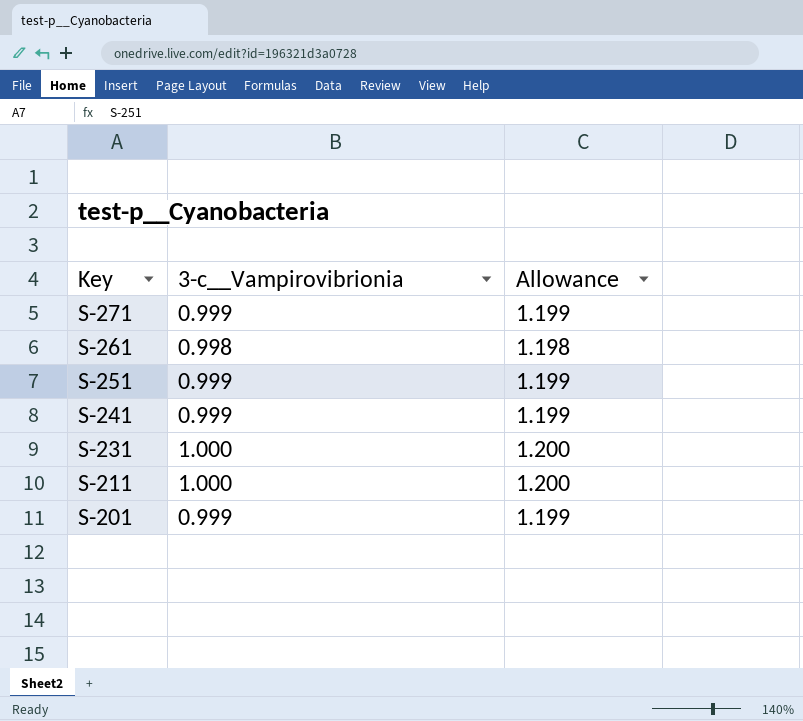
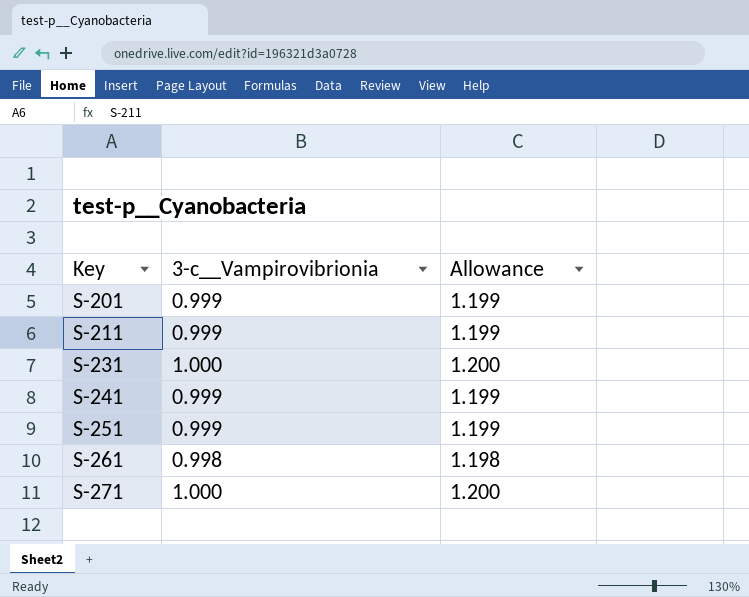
row order: Key descending -> Key ascending
S-211 | 3-c__Vampirovibrionia: 1.000 -> 0.999
S-211 | Allowance: 1.200 -> 1.199
S-271 | 3-c__Vampirovibrionia: 0.999 -> 1.000
S-271 | Allowance: 1.199 -> 1.200

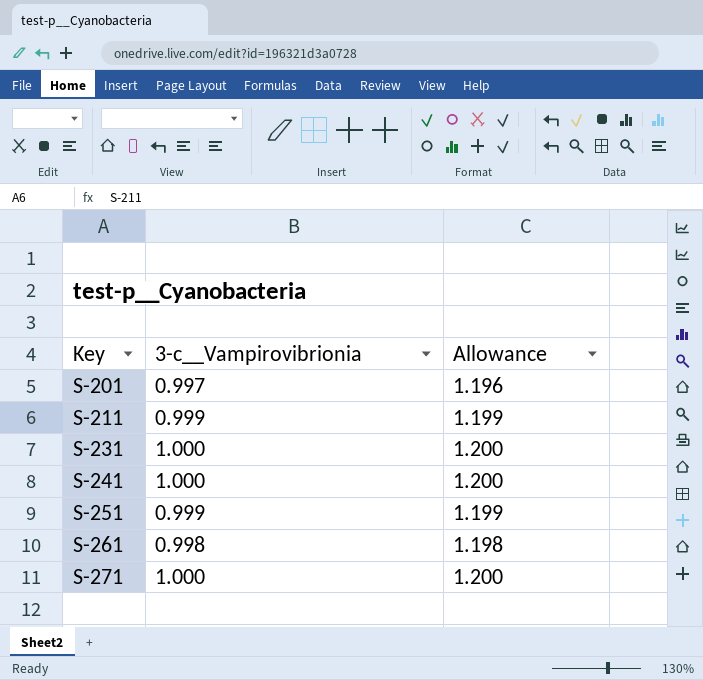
S-201 | 3-c__Vampirovibrionia: 0.999 -> 0.997
S-201 | Allowance: 1.199 -> 1.196
S-241 | 3-c__Vampirovibrionia: 0.999 -> 1.000
S-241 | Allowance: 1.199 -> 1.200

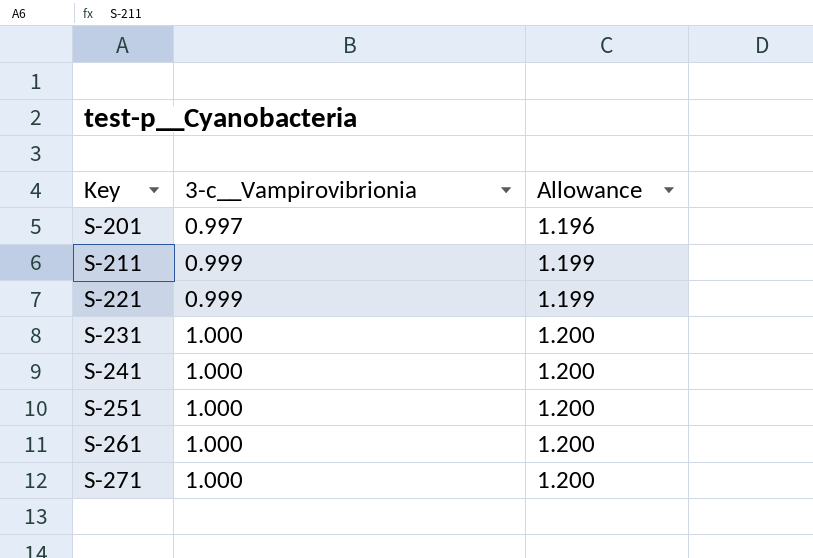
row S-221: none -> 0.999 | 1.199
S-251 | 3-c__Vampirovibrionia: 0.999 -> 1.000
S-251 | Allowance: 1.199 -> 1.200
S-261 | 3-c__Vampirovibrionia: 0.998 -> 1.000
S-261 | Allowance: 1.198 -> 1.200

